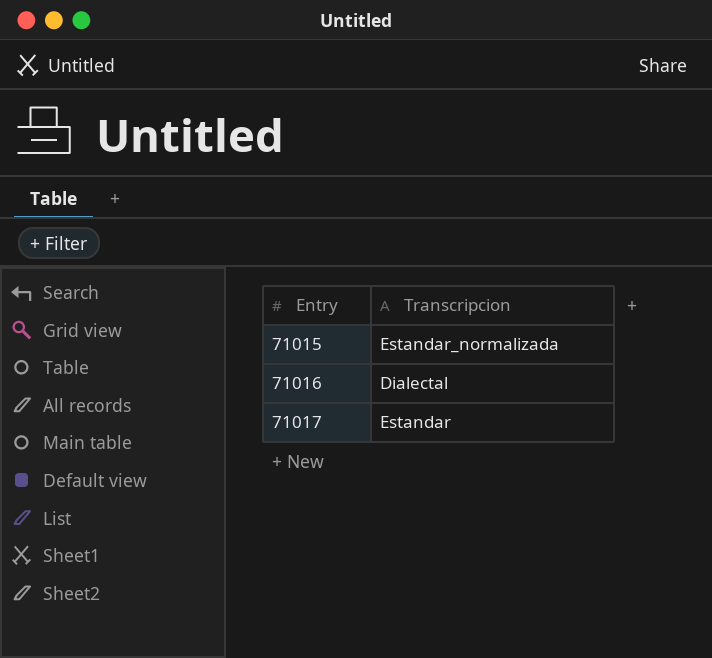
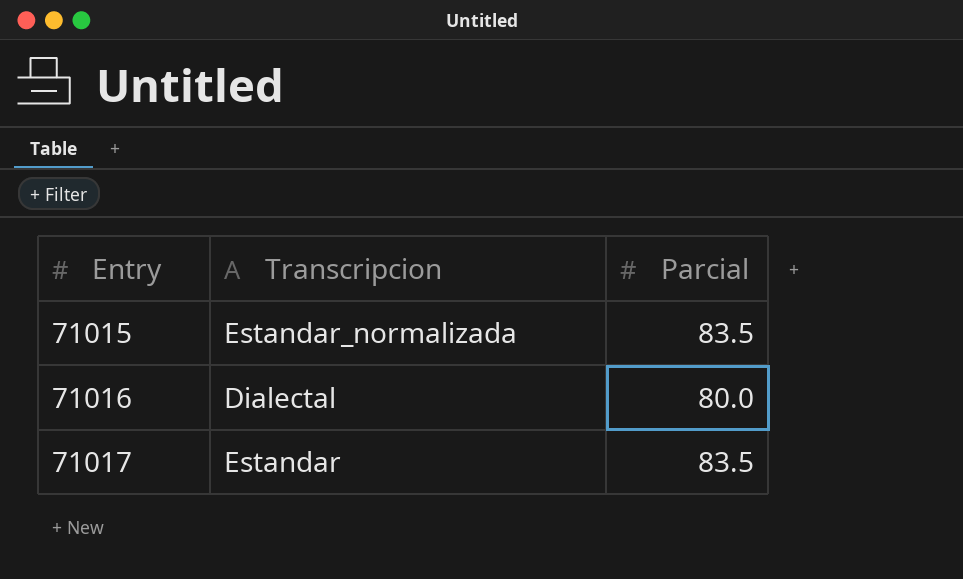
column Parcial | position: none -> 3

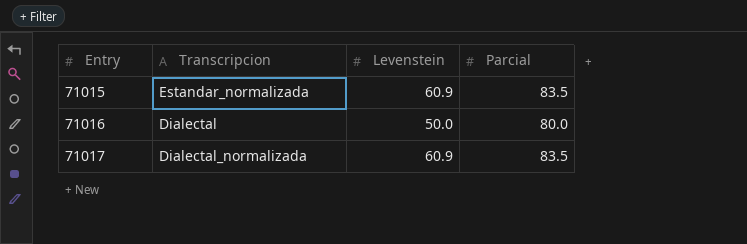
column Levenstein | position: none -> 3
71017 | Transcripcion: Estandar -> Dialectal_normalizada

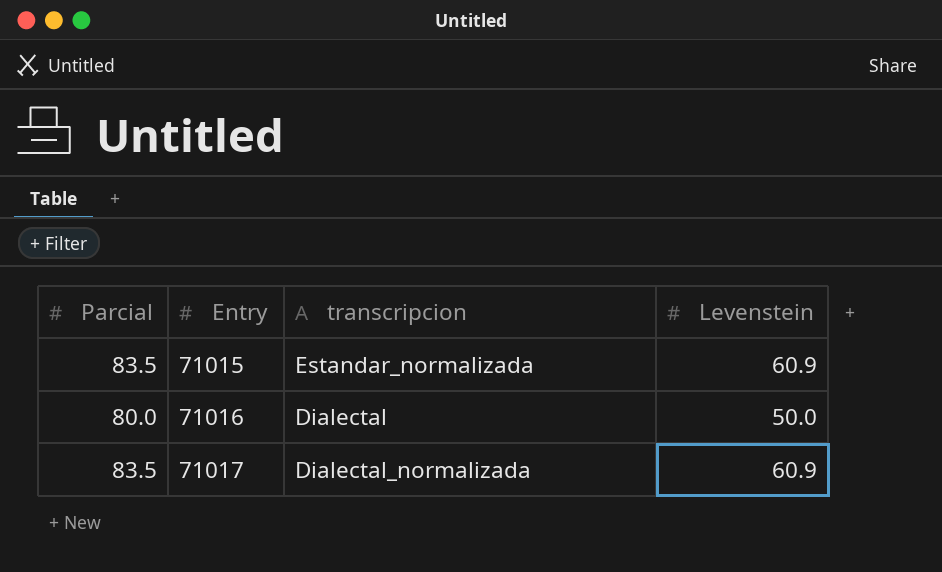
column Parcial | position: 4 -> 1
column name: Transcripcion -> transcripcion

